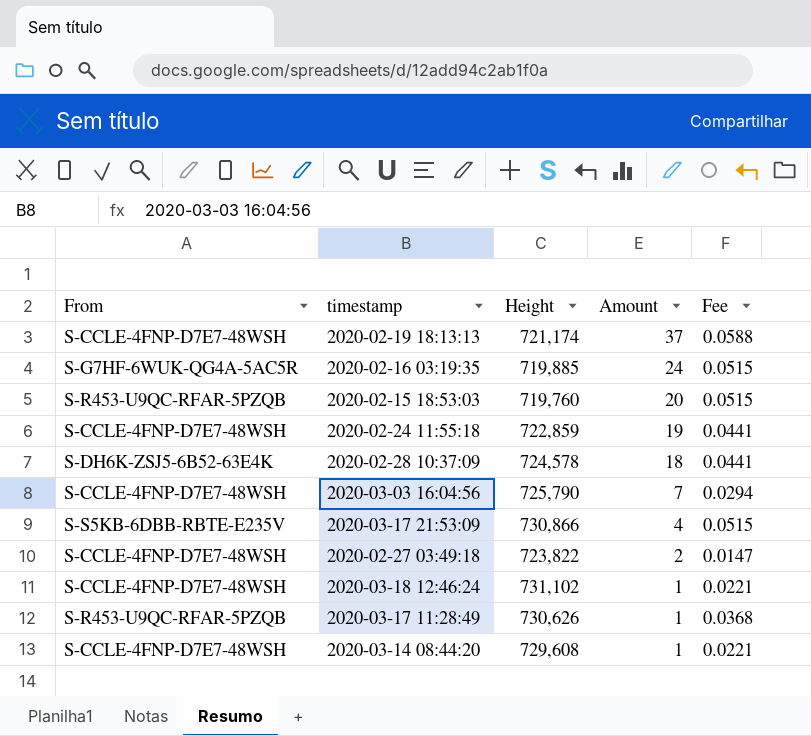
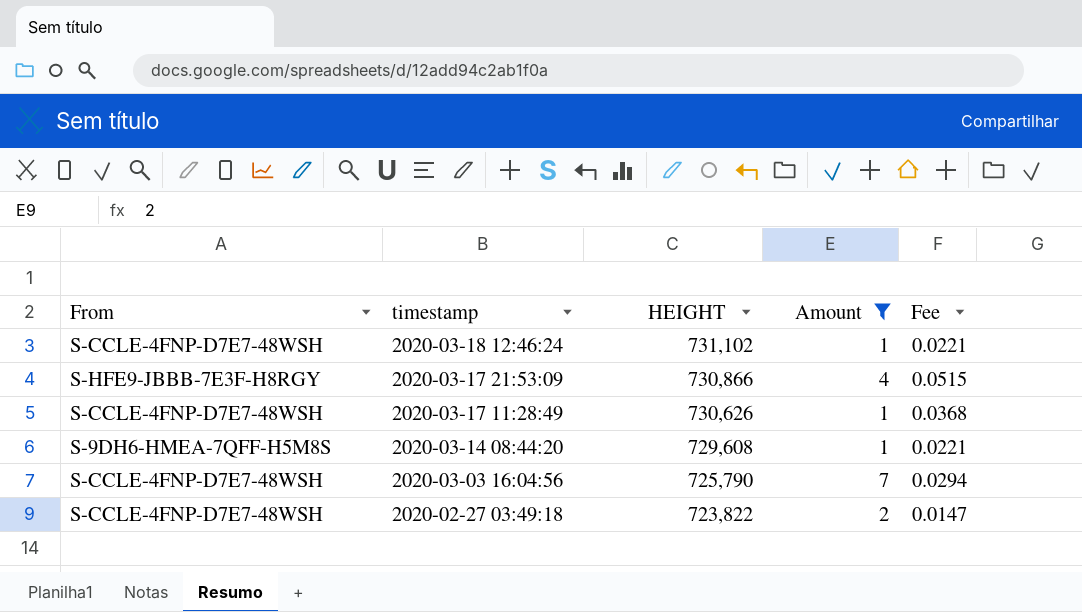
filter: none -> Amount <= 7
row order: Amount descending -> timestamp descending
column name: Height -> HEIGHT
2020-03-17 21:53:09 | From: S-S5KB-6DBB-RBTE-E235V -> S-HFE9-JBBB-7E3F-H8RGY
2020-03-17 11:28:49 | From: S-R453-U9QC-RFAR-5PZQB -> S-CCLE-4FNP-D7E7-48WSH
2020-03-14 08:44:20 | From: S-CCLE-4FNP-D7E7-48WSH -> S-9DH6-HMEA-7QFF-H5M8S

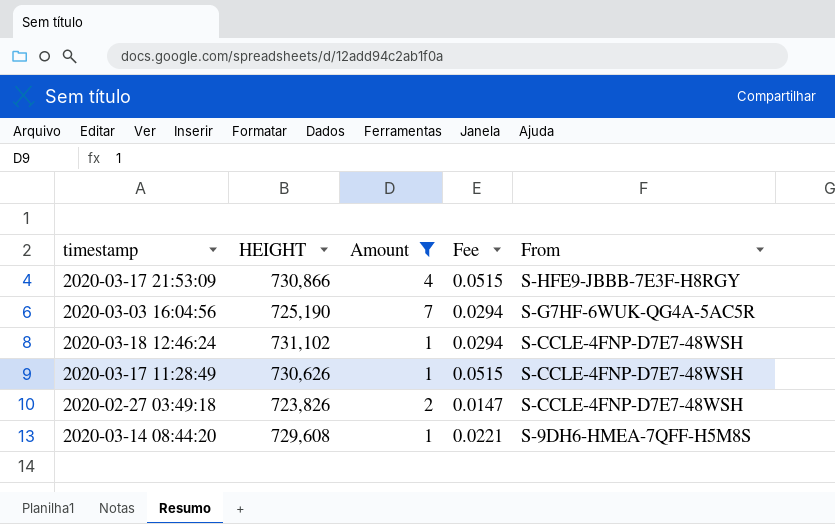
row order: timestamp descending -> From descending
column From | position: 1 -> 5
2020-03-03 16:04:56 | HEIGHT: 725,790 -> 725,190
2020-03-03 16:04:56 | From: S-CCLE-4FNP-D7E7-48WSH -> S-G7HF-6WUK-QG4A-5AC5R
2020-03-18 12:46:24 | Fee: 0.0221 -> 0.0294
2020-03-17 11:28:49 | Fee: 0.0368 -> 0.0515
2020-02-27 03:49:18 | HEIGHT: 723,822 -> 723,826

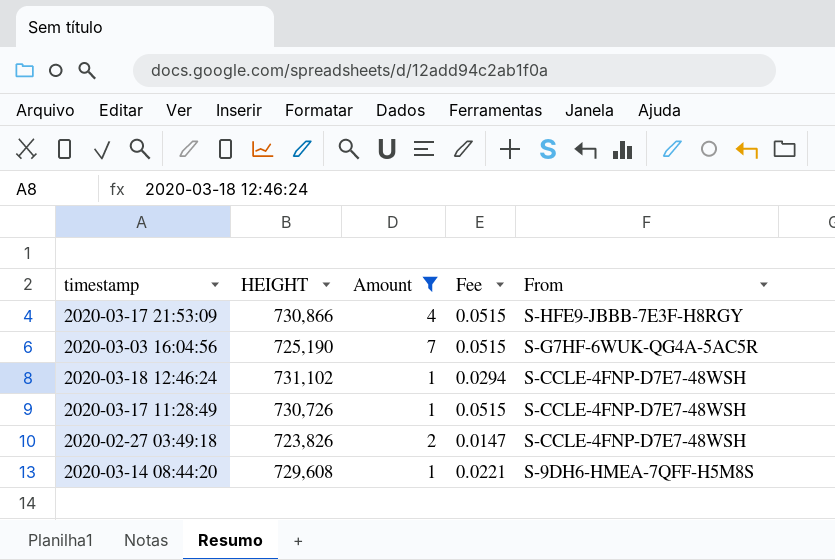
2020-03-03 16:04:56 | Fee: 0.0294 -> 0.0515
2020-03-17 11:28:49 | HEIGHT: 730,626 -> 730,726

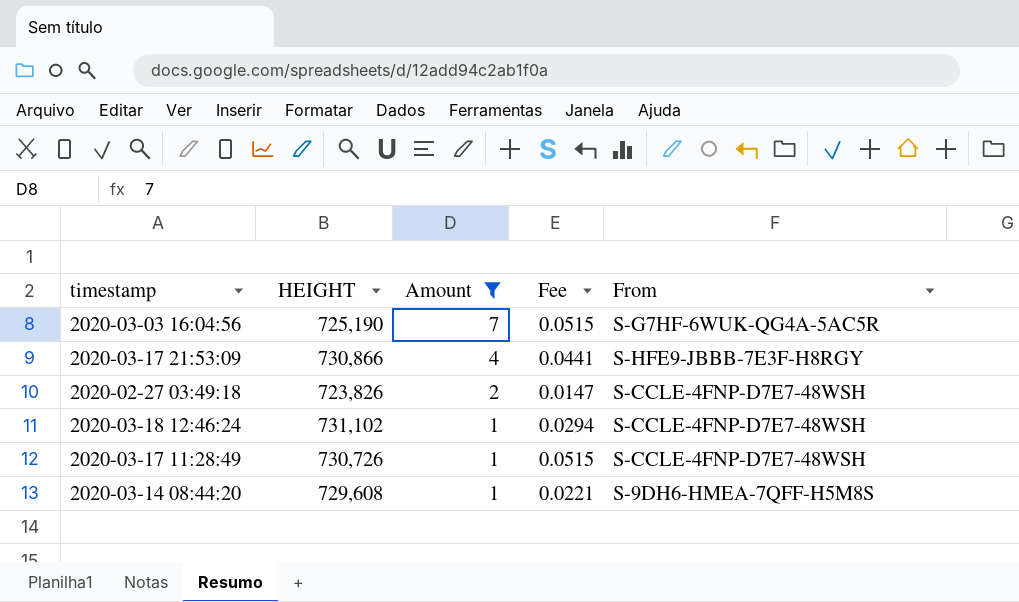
row order: From descending -> Amount descending
2020-03-17 21:53:09 | Fee: 0.0515 -> 0.0441

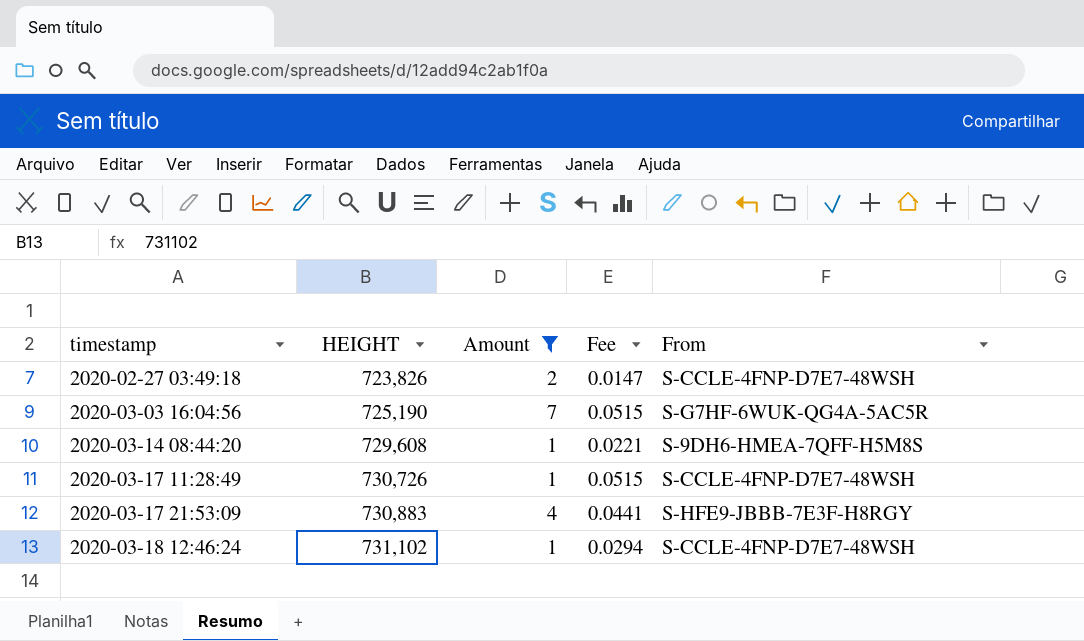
row order: Amount descending -> timestamp ascending
2020-03-17 21:53:09 | HEIGHT: 730,866 -> 730,883

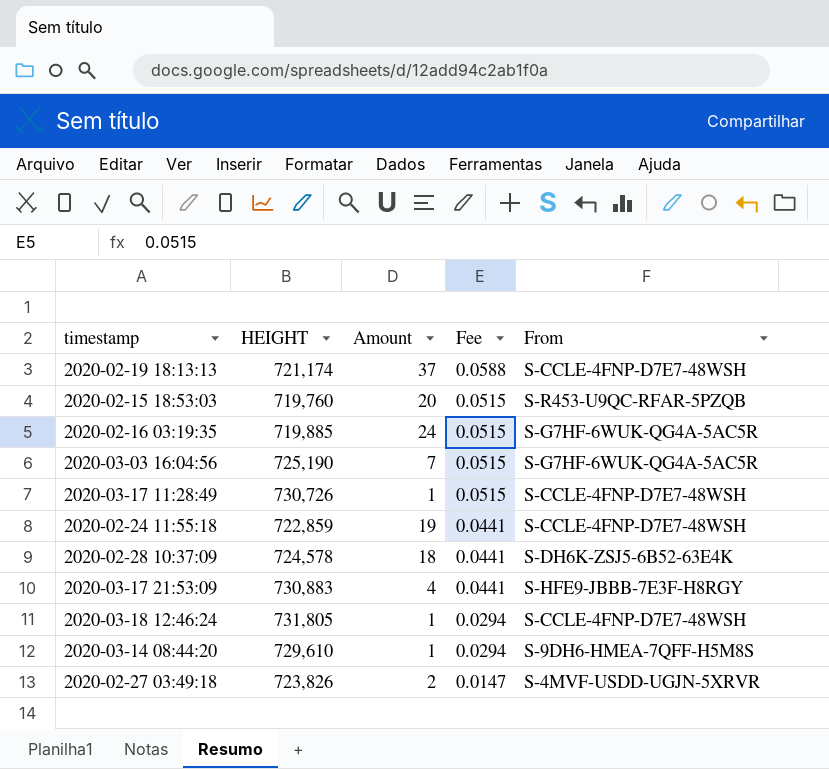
filter: Amount <= 7 -> none
row order: timestamp ascending -> Fee descending
2020-03-18 12:46:24 | HEIGHT: 731,102 -> 731,805
2020-03-14 08:44:20 | HEIGHT: 729,608 -> 729,610
2020-03-14 08:44:20 | Fee: 0.0221 -> 0.0294
2020-02-27 03:49:18 | From: S-CCLE-4FNP-D7E7-48WSH -> S-4MVF-USDD-UGJN-5XRVR

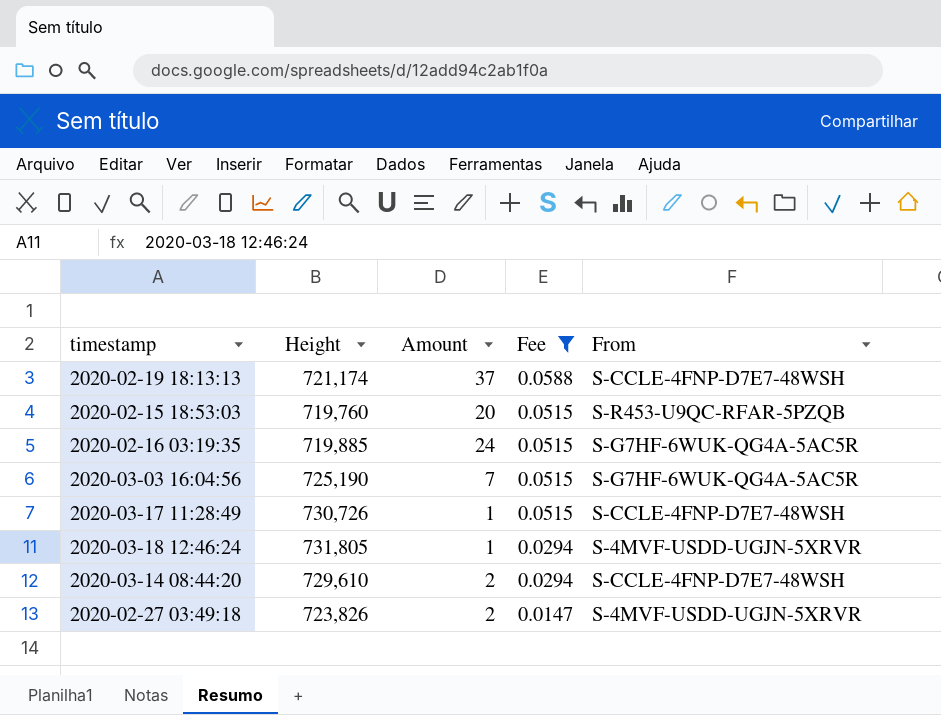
filter: none -> Fee != 0.0441
column name: HEIGHT -> Height
2020-03-18 12:46:24 | From: S-CCLE-4FNP-D7E7-48WSH -> S-4MVF-USDD-UGJN-5XRVR
2020-03-14 08:44:20 | Amount: 1 -> 2
2020-03-14 08:44:20 | From: S-9DH6-HMEA-7QFF-H5M8S -> S-CCLE-4FNP-D7E7-48WSH

